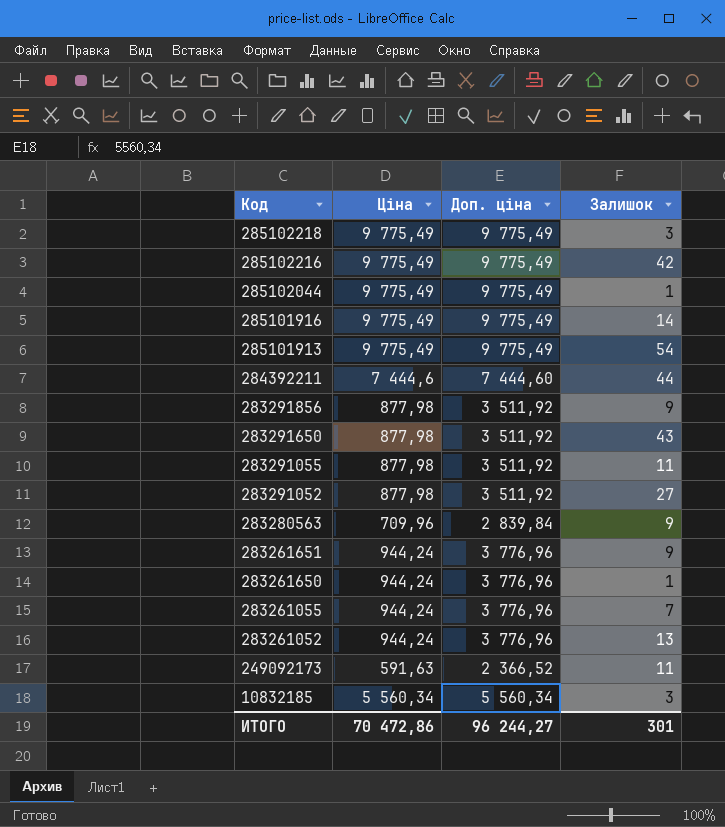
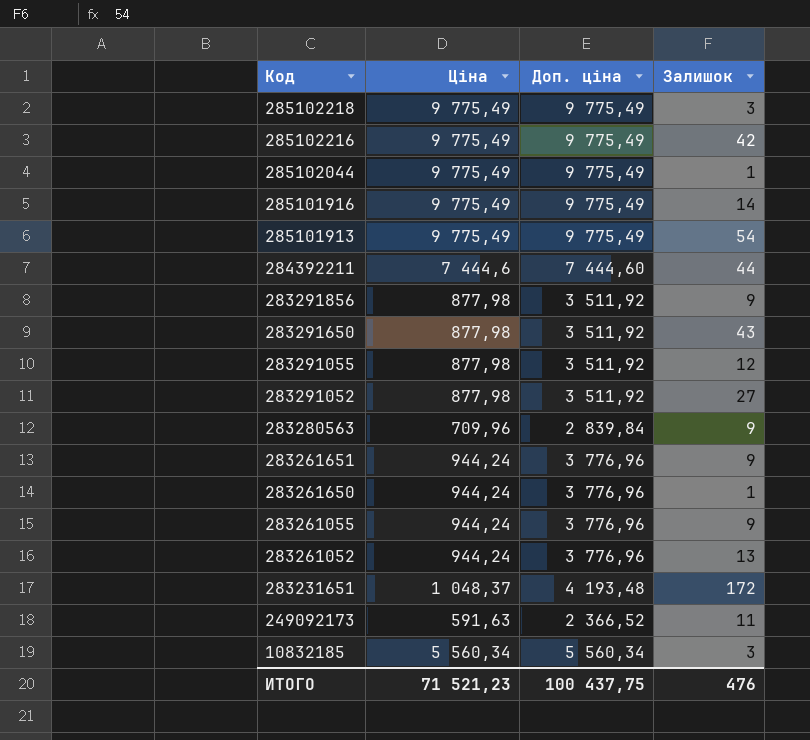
283291055 | Залишок: 11 -> 12
283261055 | Залишок: 7 -> 9
row 283231651: none -> 1 048,37 | 4 193,48 | 172
ИТОГО | Ціна: 70 472,86 -> 71 521,23
ИТОГО | Доп. ціна: 96 244,27 -> 100 437,75
ИТОГО | Залишок: 301 -> 476

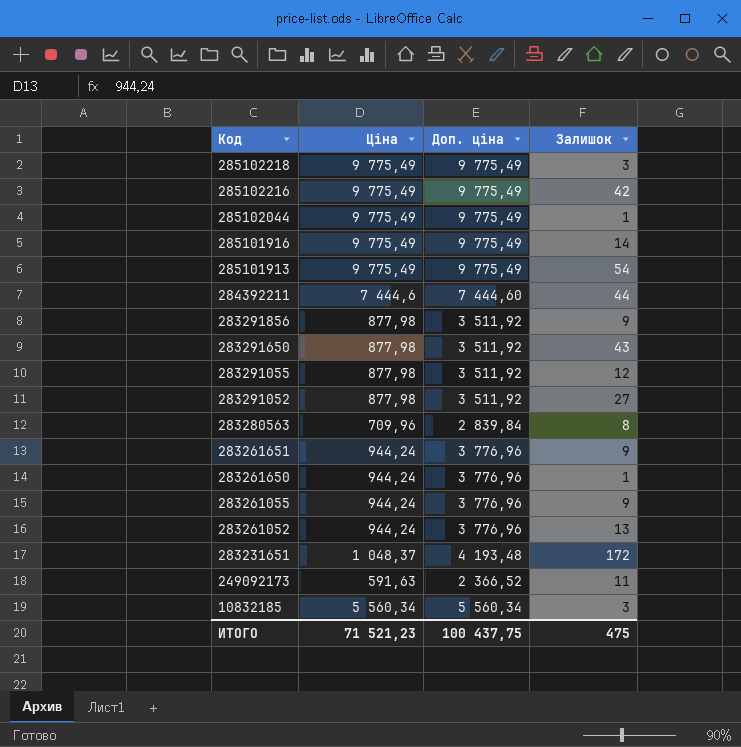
283280563 | Залишок: 9 -> 8
ИТОГО | Залишок: 476 -> 475

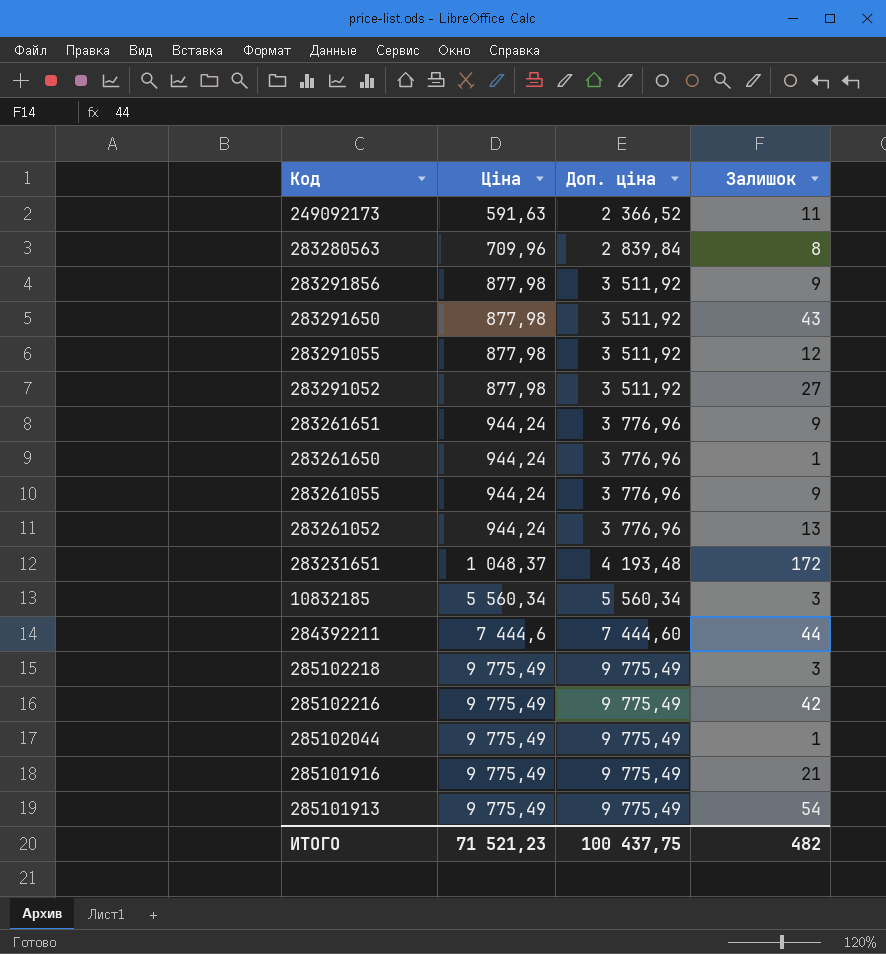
row order: Код descending -> Ціна ascending
285101916 | Залишок: 14 -> 21
ИТОГО | Залишок: 475 -> 482

